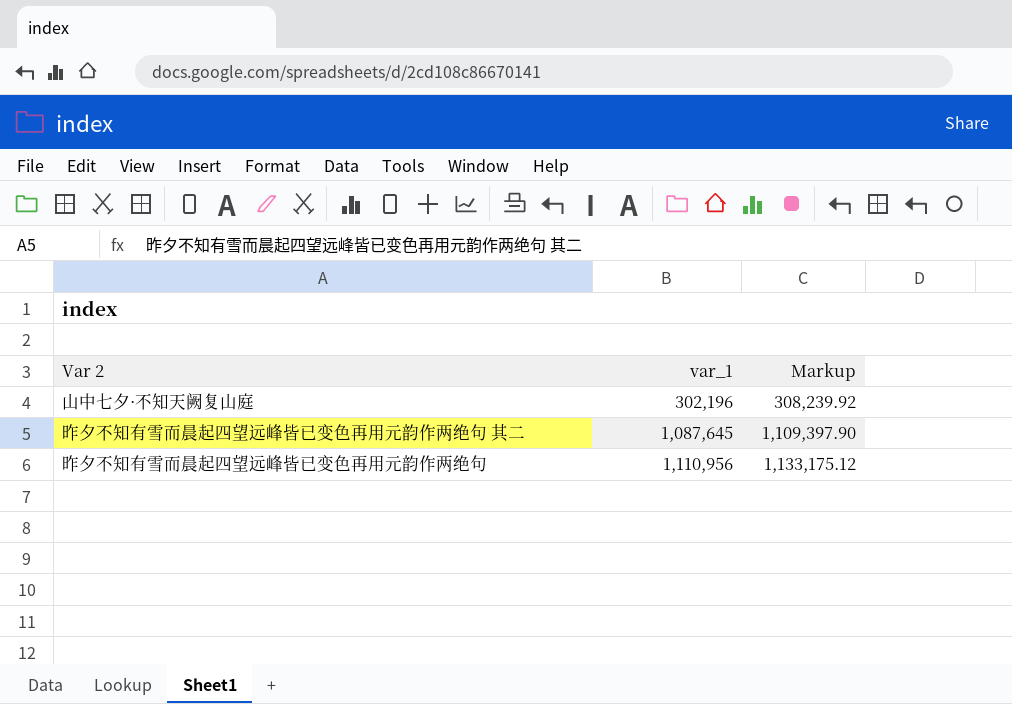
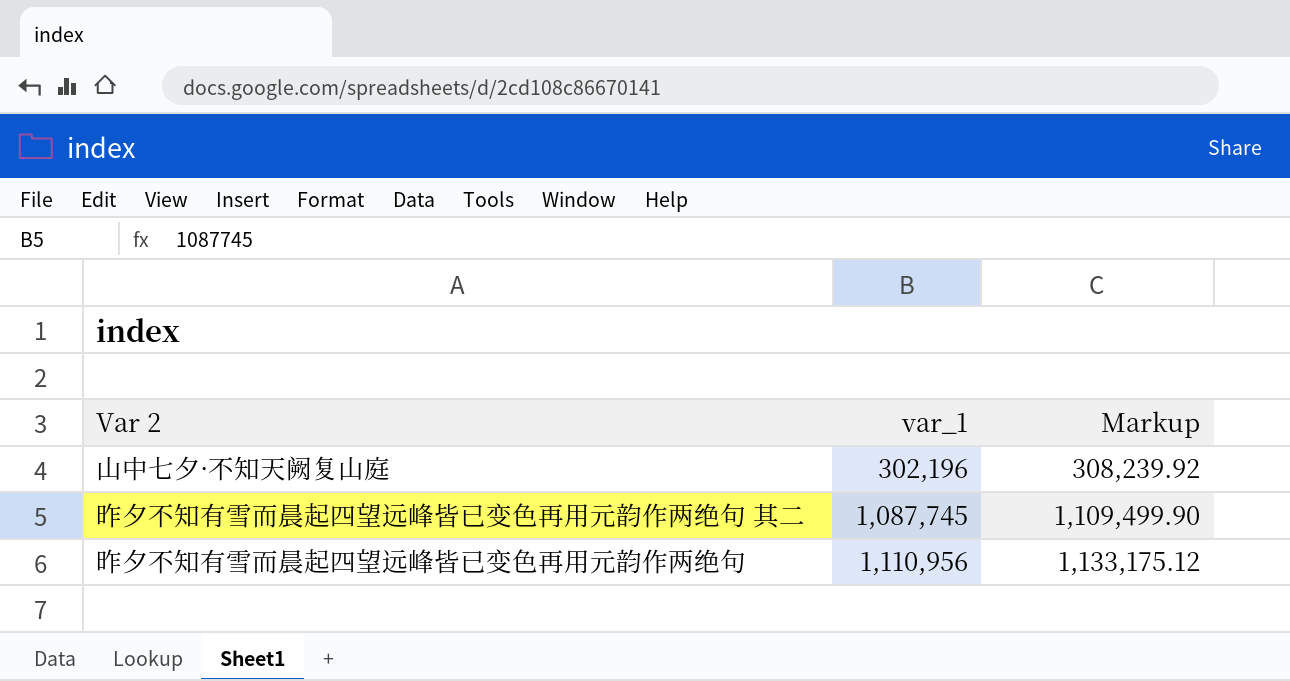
昨夕不知有雪而晨起四望远峰皆已变色再用元韵作两绝句 其二 | var_1: 1,087,645 -> 1,087,745
昨夕不知有雪而晨起四望远峰皆已变色再用元韵作两绝句 其二 | Markup: 1,109,397.90 -> 1,109,499.90

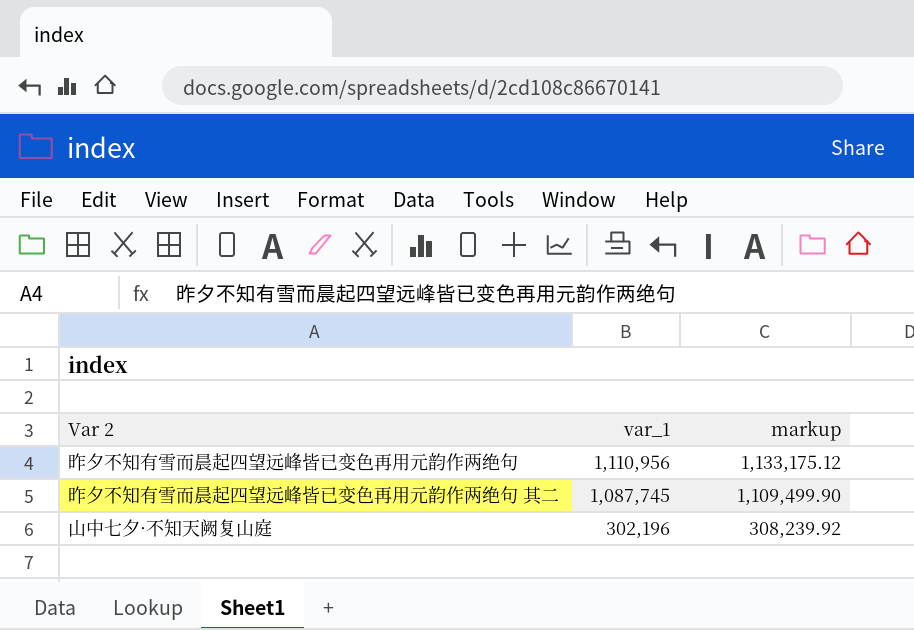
row order: var_1 ascending -> var_1 descending
column name: Markup -> markup

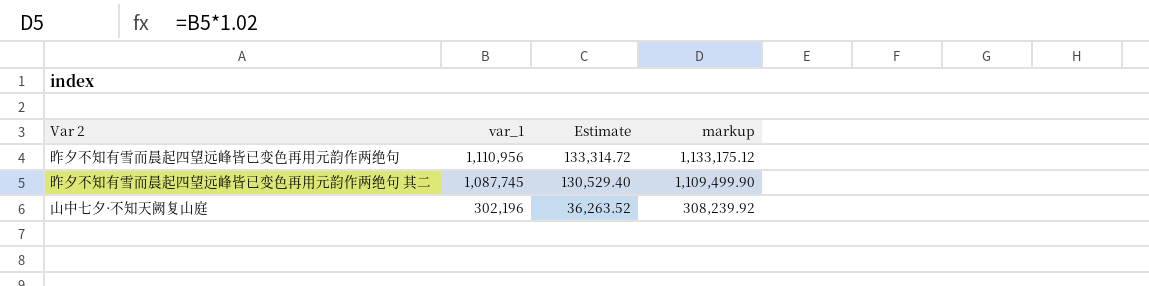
column Estimate | formula: none -> [var_1] * 0.12

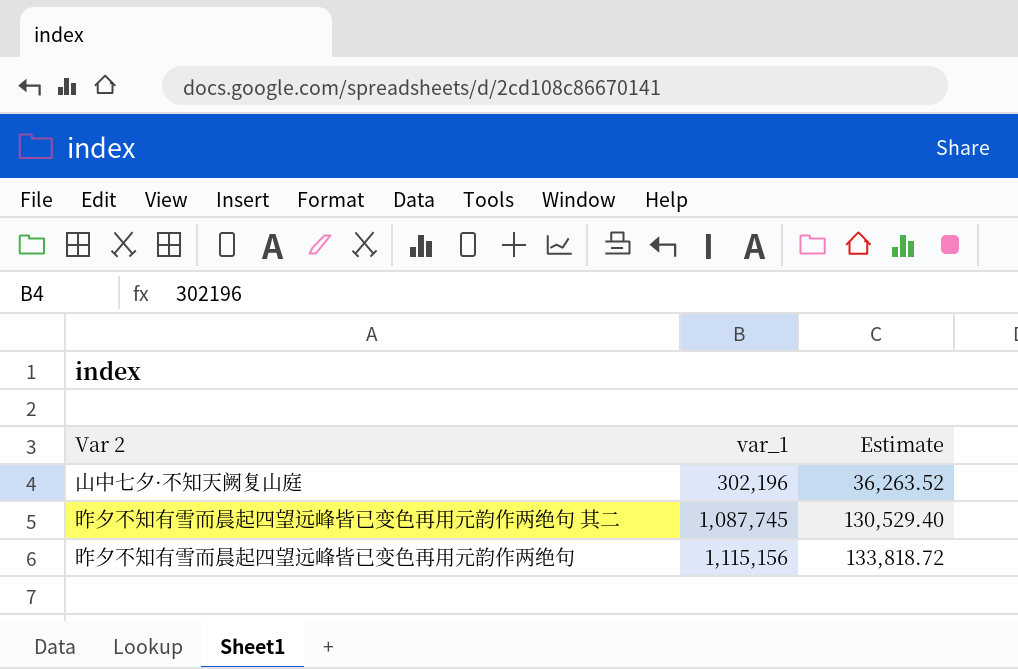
row order: var_1 descending -> var_1 ascending
column markup | formula: [var_1] * 1.02 -> none
昨夕不知有雪而晨起四望远峰皆已变色再用元韵作两绝句 | var_1: 1,110,956 -> 1,115,156
昨夕不知有雪而晨起四望远峰皆已变色再用元韵作两绝句 | Estimate: 133,314.72 -> 133,818.72

